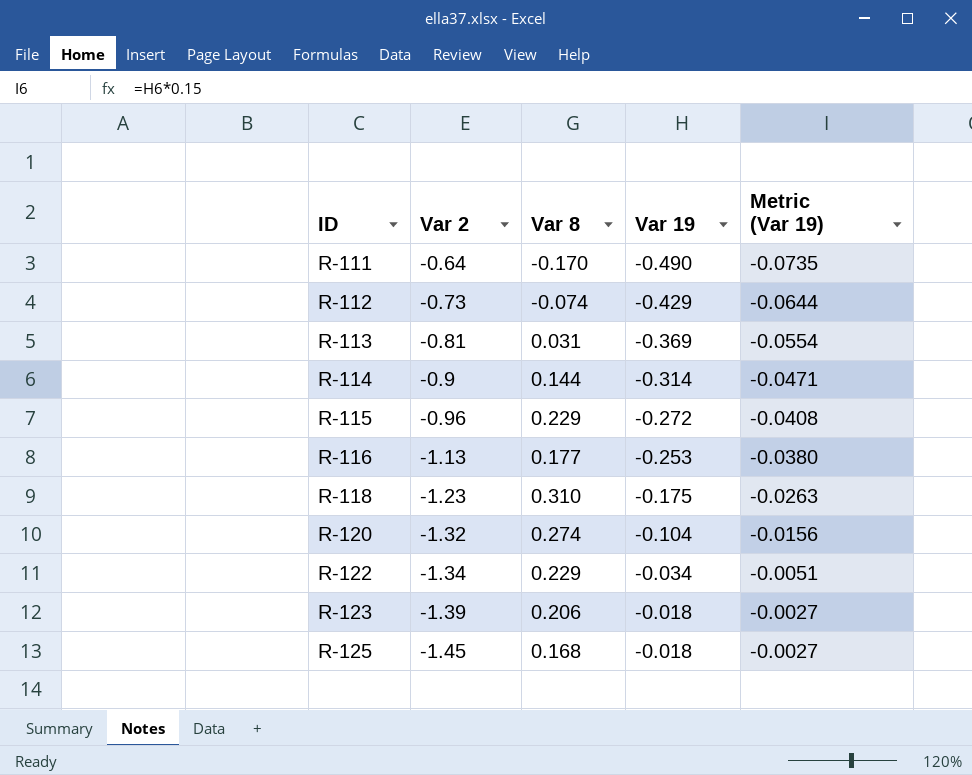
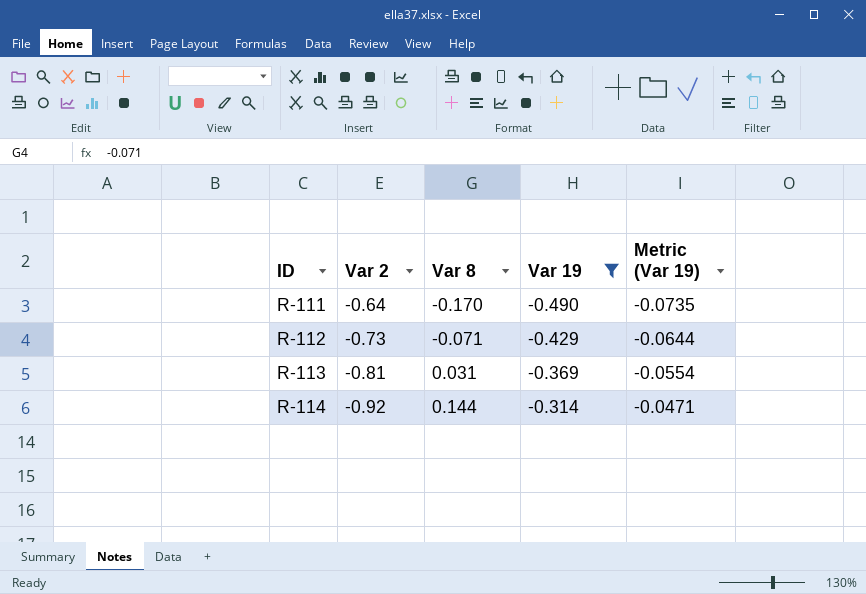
filter: none -> Var 19 <= -0.314
R-112 | Var 8: -0.074 -> -0.071
R-114 | Var 2: -0.9 -> -0.92

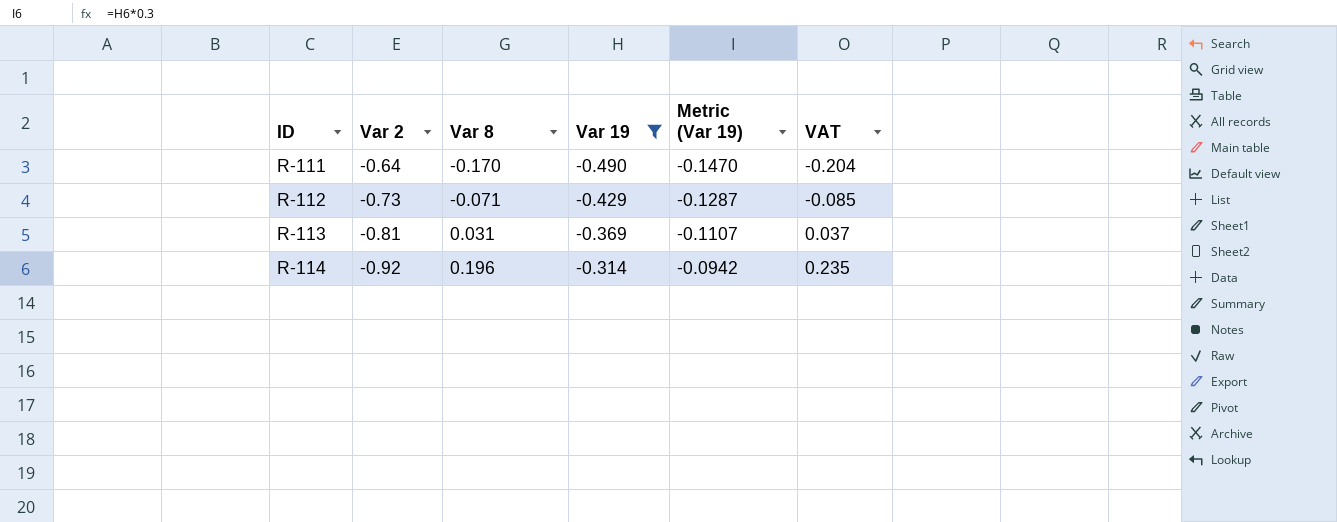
column Metric (Var 19) | formula: [Var 19] * 0.15 -> [Var 19] * 0.3
column VAT | formula: none -> [Var 8] * 1.2
R-114 | Var 8: 0.144 -> 0.196

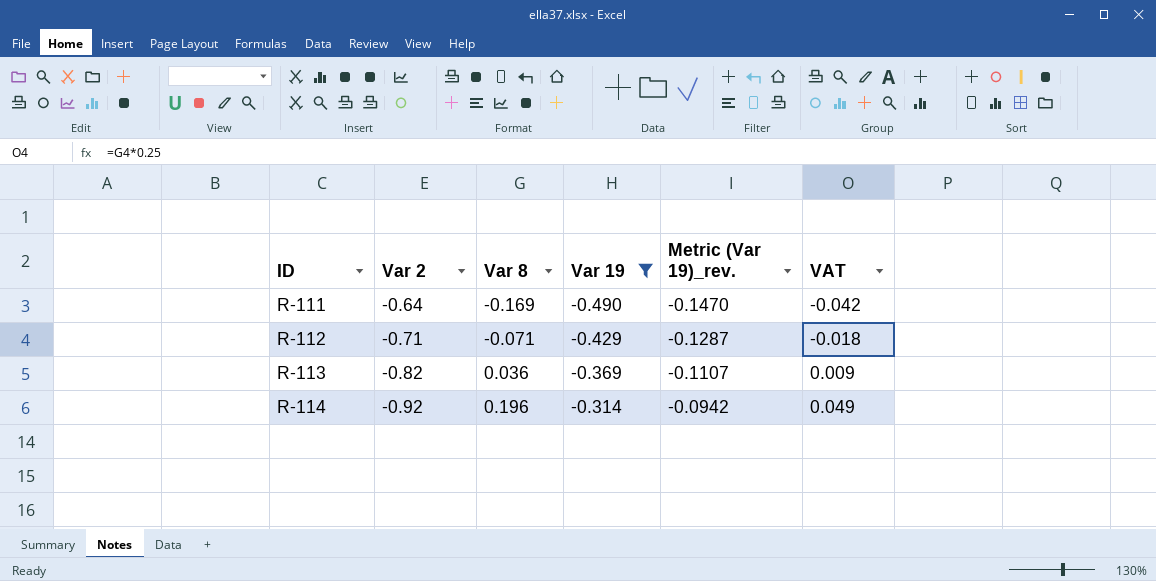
column name: Metric (Var 19) -> Metric (Var 19)_rev.
column VAT | formula: [Var 8] * 1.2 -> [Var 8] * 0.25
R-111 | Var 8: -0.170 -> -0.169
R-112 | Var 2: -0.73 -> -0.71
R-113 | Var 2: -0.81 -> -0.82
R-113 | Var 8: 0.031 -> 0.036

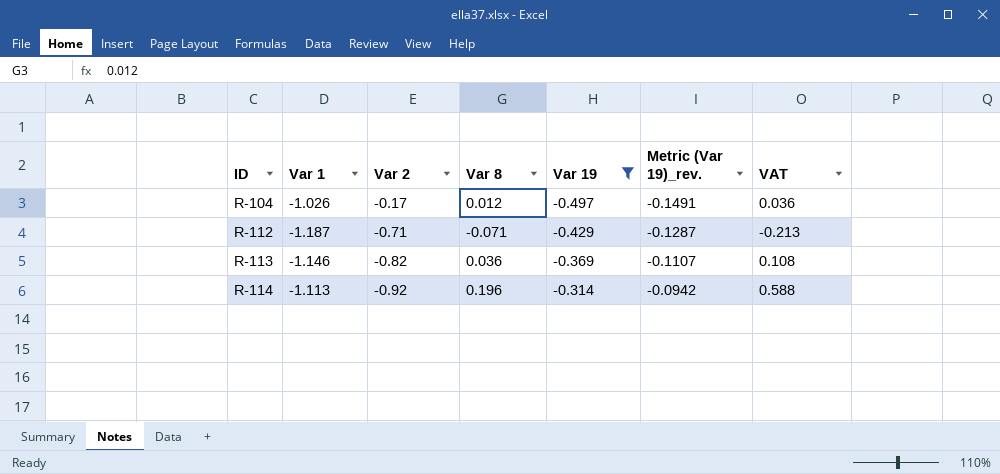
column Var 1 | position: none -> 2
column VAT | formula: [Var 8] * 0.25 -> [Var 8] * 3
row R-111: -0.64 | -0.169 | -0.490 | -0.1470 | -0.042 -> none
row R-104: none -> -1.026 | -0.17 | 0.012 | -0.497 | -0.1491 | 0.036

